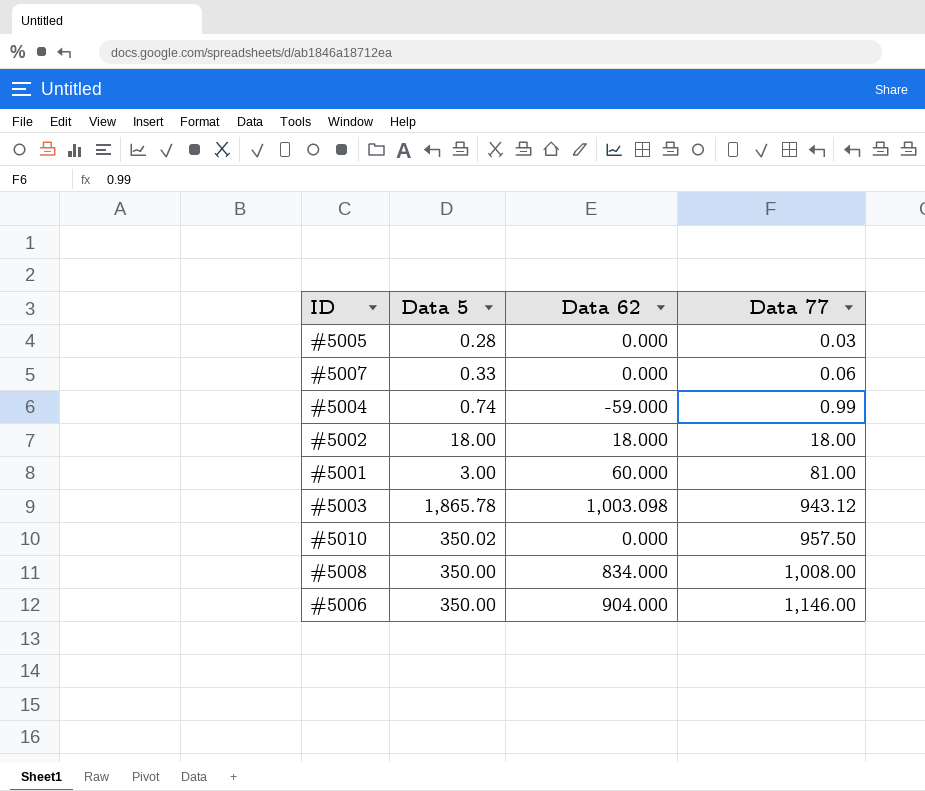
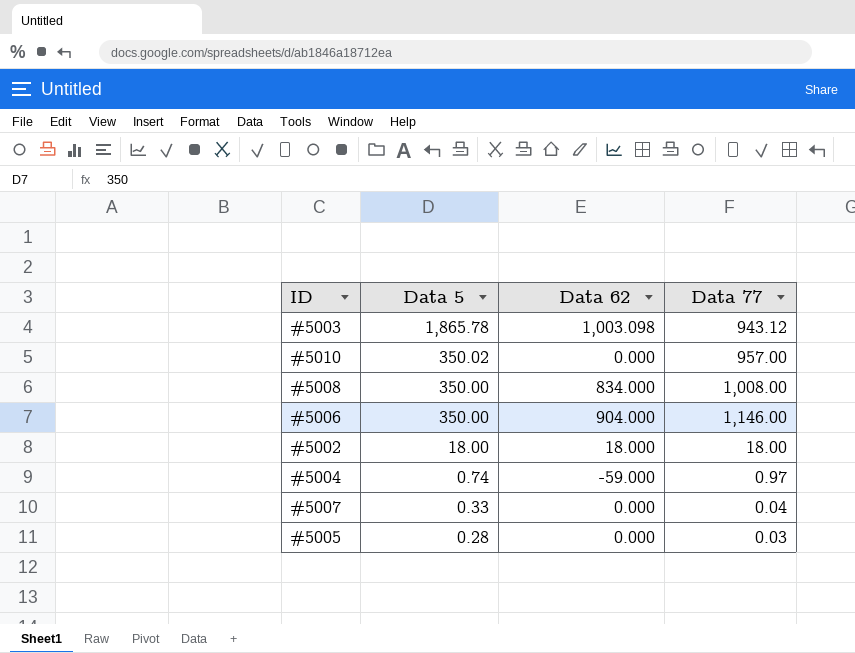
row order: Data 77 ascending -> Data 5 descending
row #5001: 3.00 | 60.000 | 81.00 -> none
#5010 | Data 77: 957.50 -> 957.00
#5004 | Data 77: 0.99 -> 0.97
#5007 | Data 77: 0.06 -> 0.04

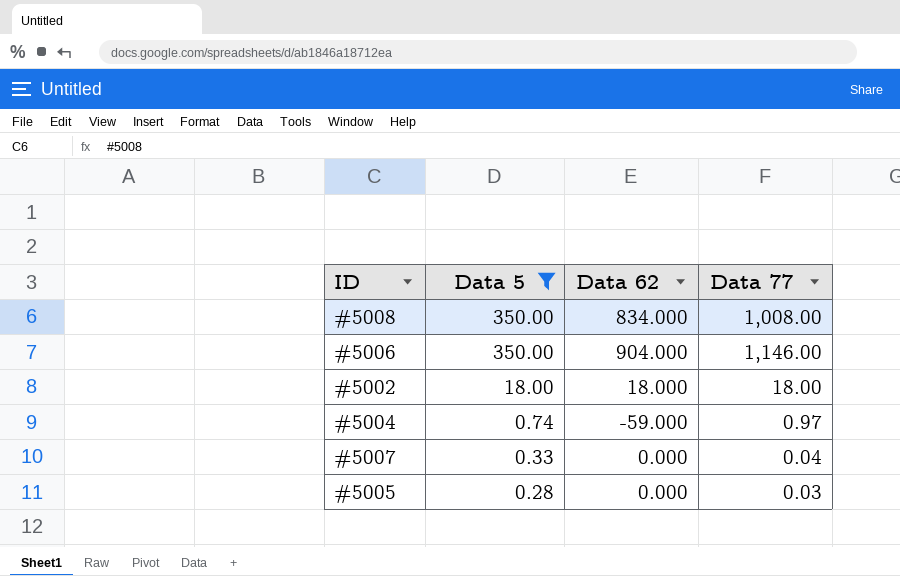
filter: none -> Data 5 <= 350.00

